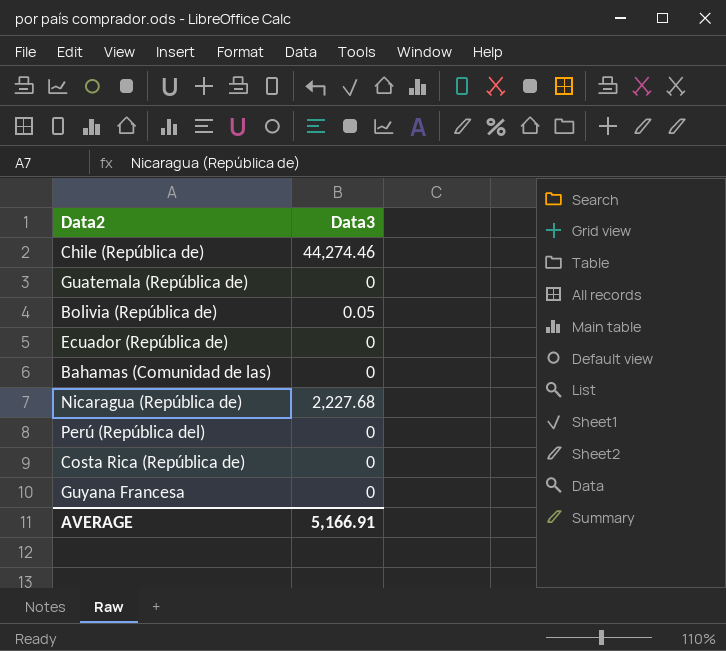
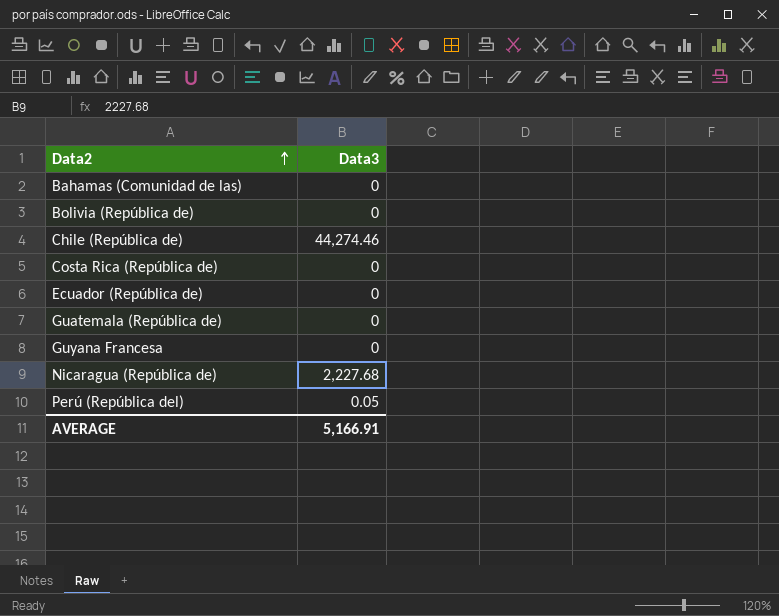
row order: none -> Data2 ascending
Bolivia (República de) | Data3: 0.05 -> 0
Perú (República del) | Data3: 0 -> 0.05

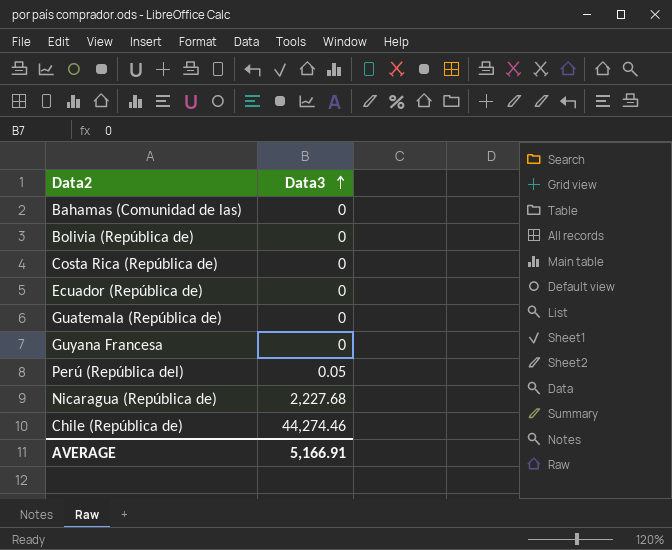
row order: Data2 ascending -> Data3 ascending

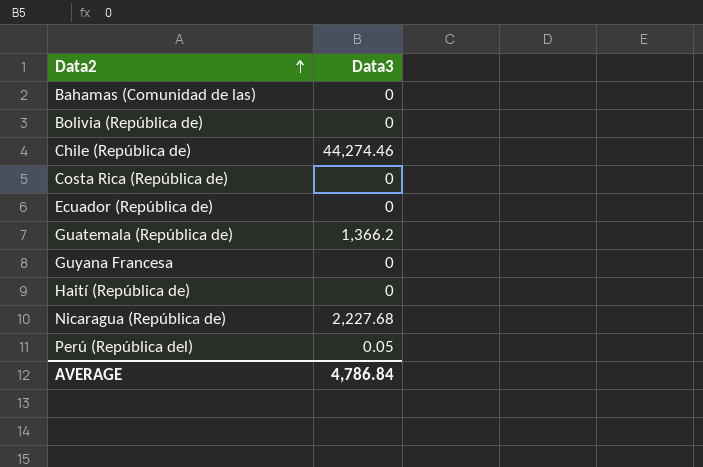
row order: Data3 ascending -> Data2 ascending
Guatemala (República de) | Data3: 0 -> 1,366.2
row Haití (República de): none -> 0
AVERAGE | Data3: 5,166.91 -> 4,786.84

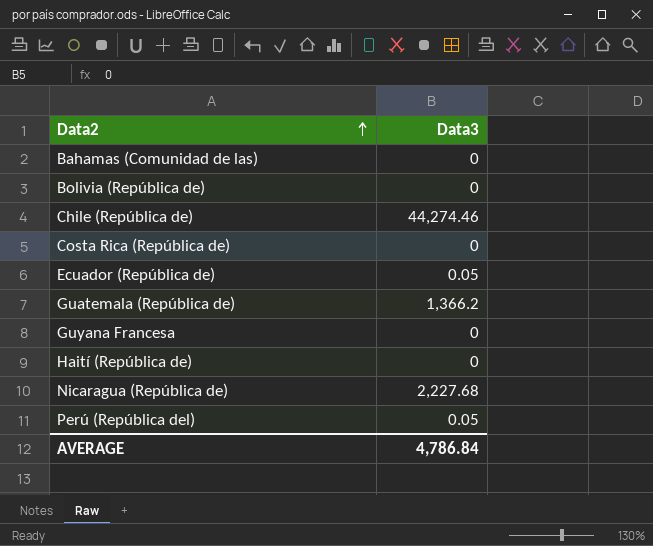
Ecuador (República de) | Data3: 0 -> 0.05

